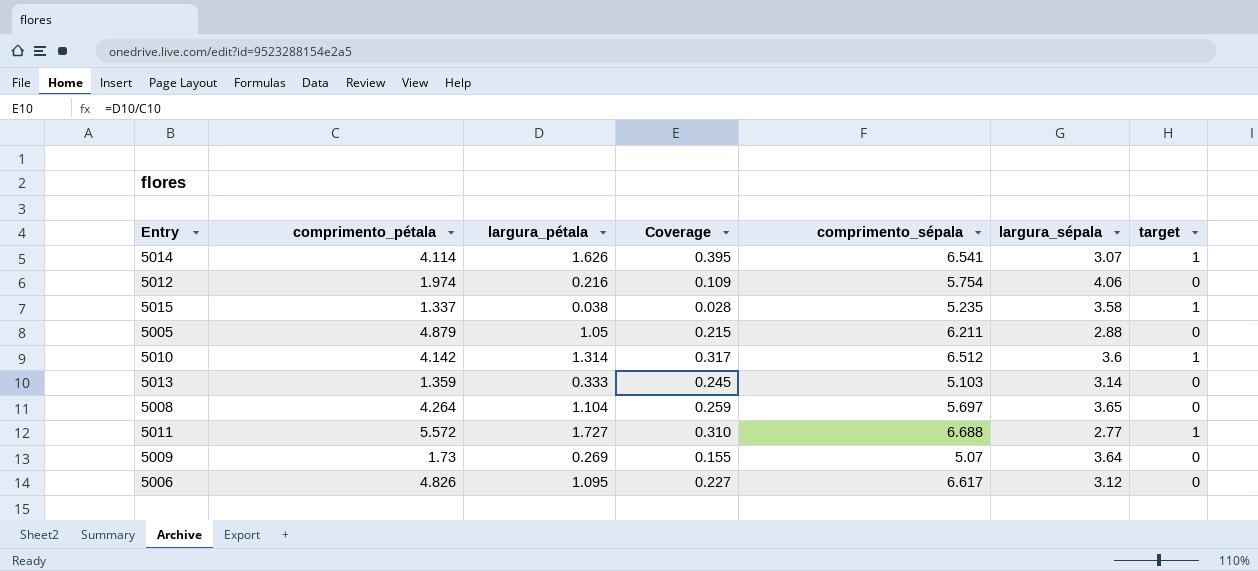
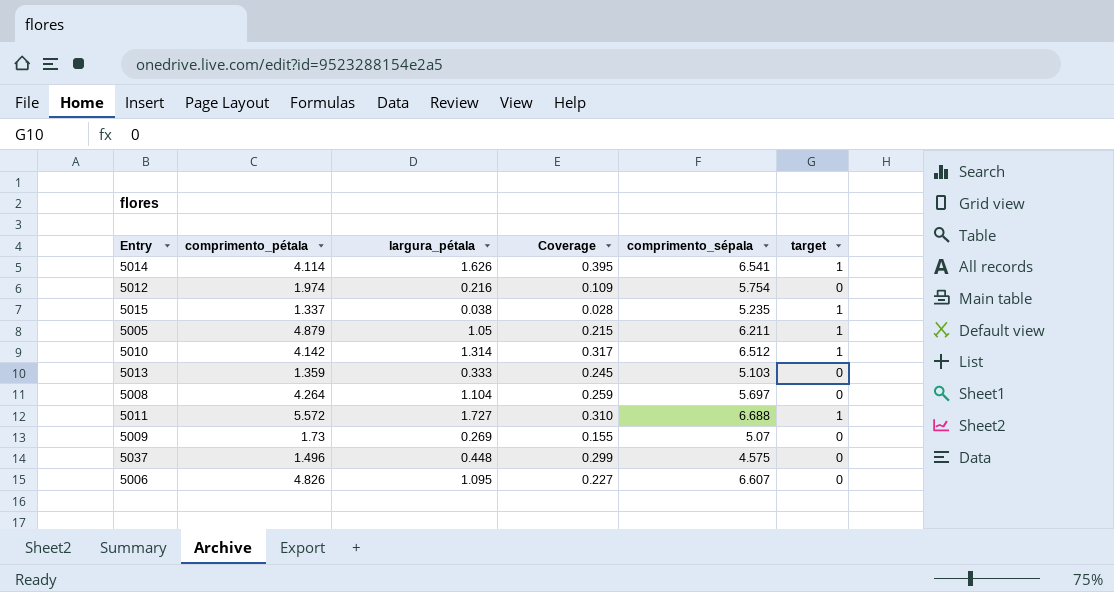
column largura_sépala | position: 6 -> none
5005 | target: 0 -> 1
row 5037: none -> 1.496 | 0.448 | 0.299 | 4.575 | 0
5006 | comprimento_sépala: 6.617 -> 6.607

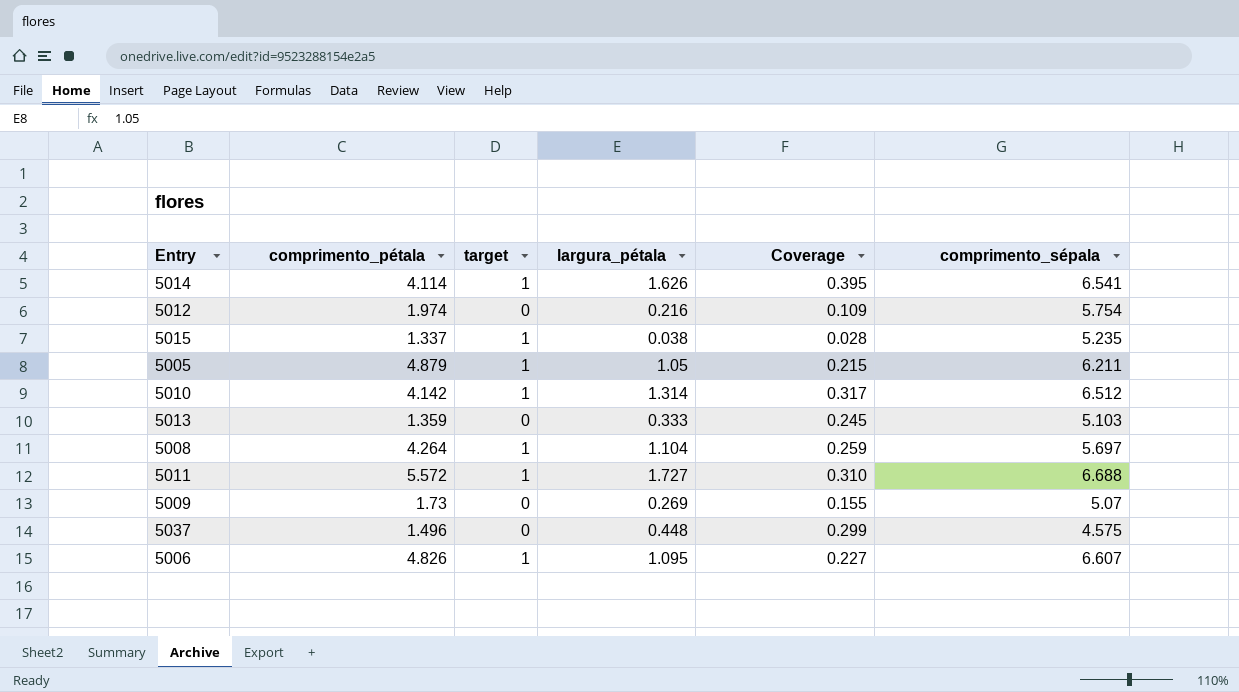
column target | position: 6 -> 3
5008 | target: 0 -> 1
5006 | target: 0 -> 1

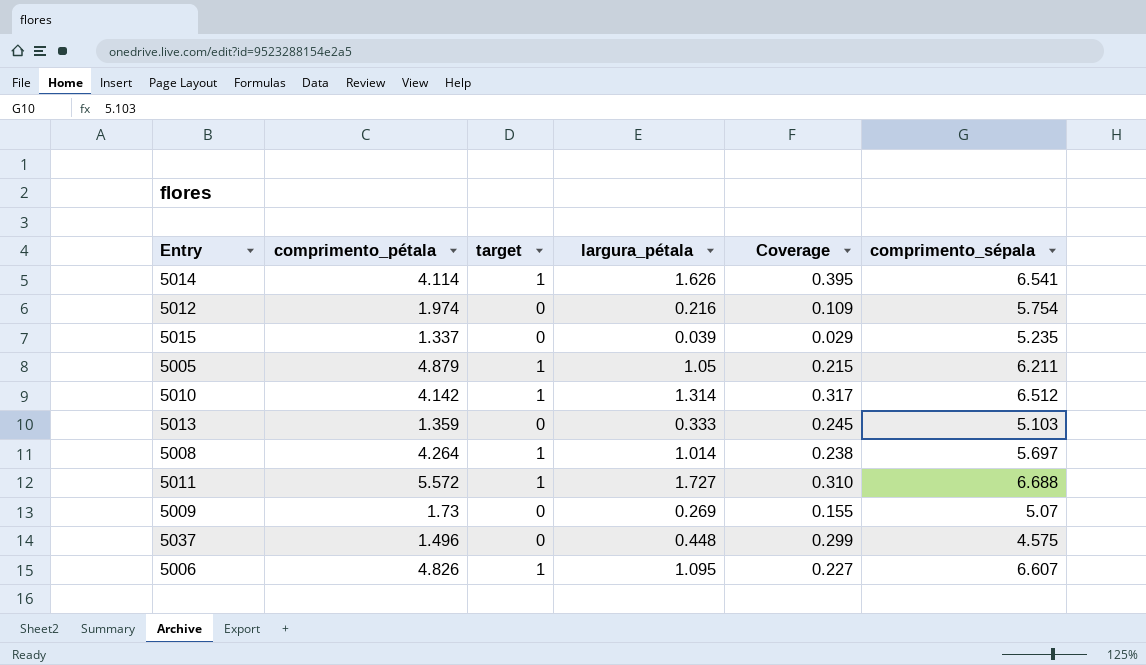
5015 | target: 1 -> 0
5015 | largura_pétala: 0.038 -> 0.039
5015 | Coverage: 0.028 -> 0.029
5008 | largura_pétala: 1.104 -> 1.014
5008 | Coverage: 0.259 -> 0.238

